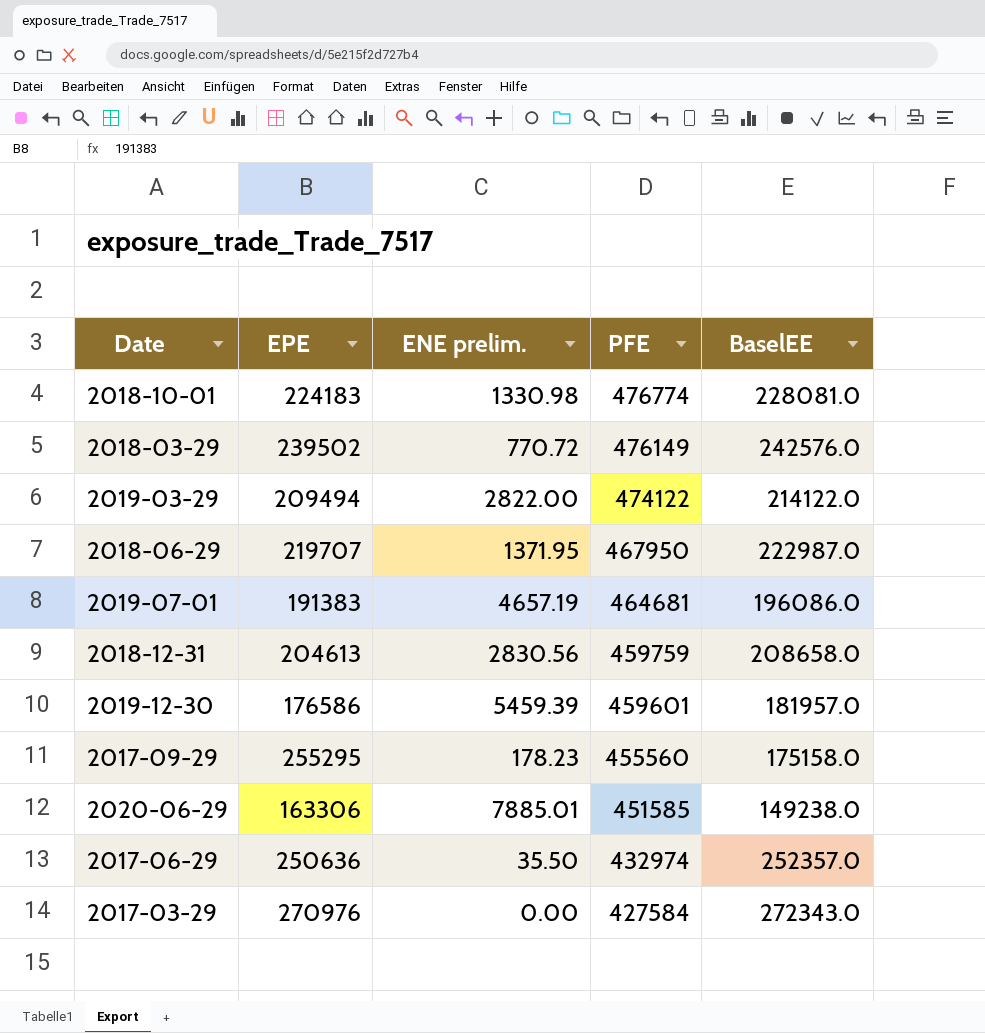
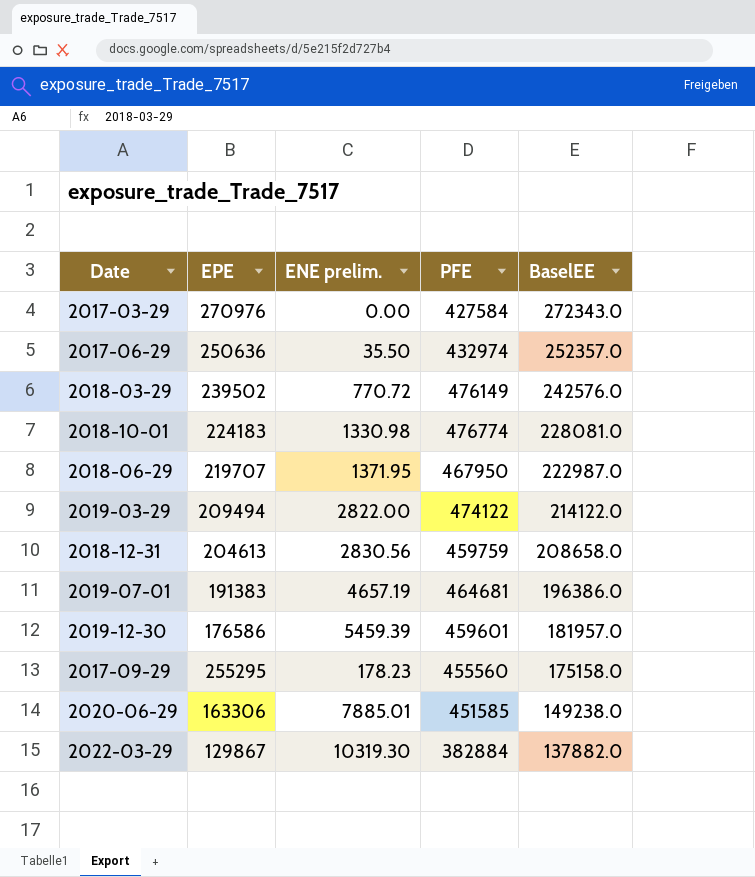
row order: PFE descending -> BaselEE descending
2019-07-01 | BaselEE: 196086.0 -> 196386.0
row 2022-03-29: none -> 129867 | 10319.30 | 382884 | 137882.0

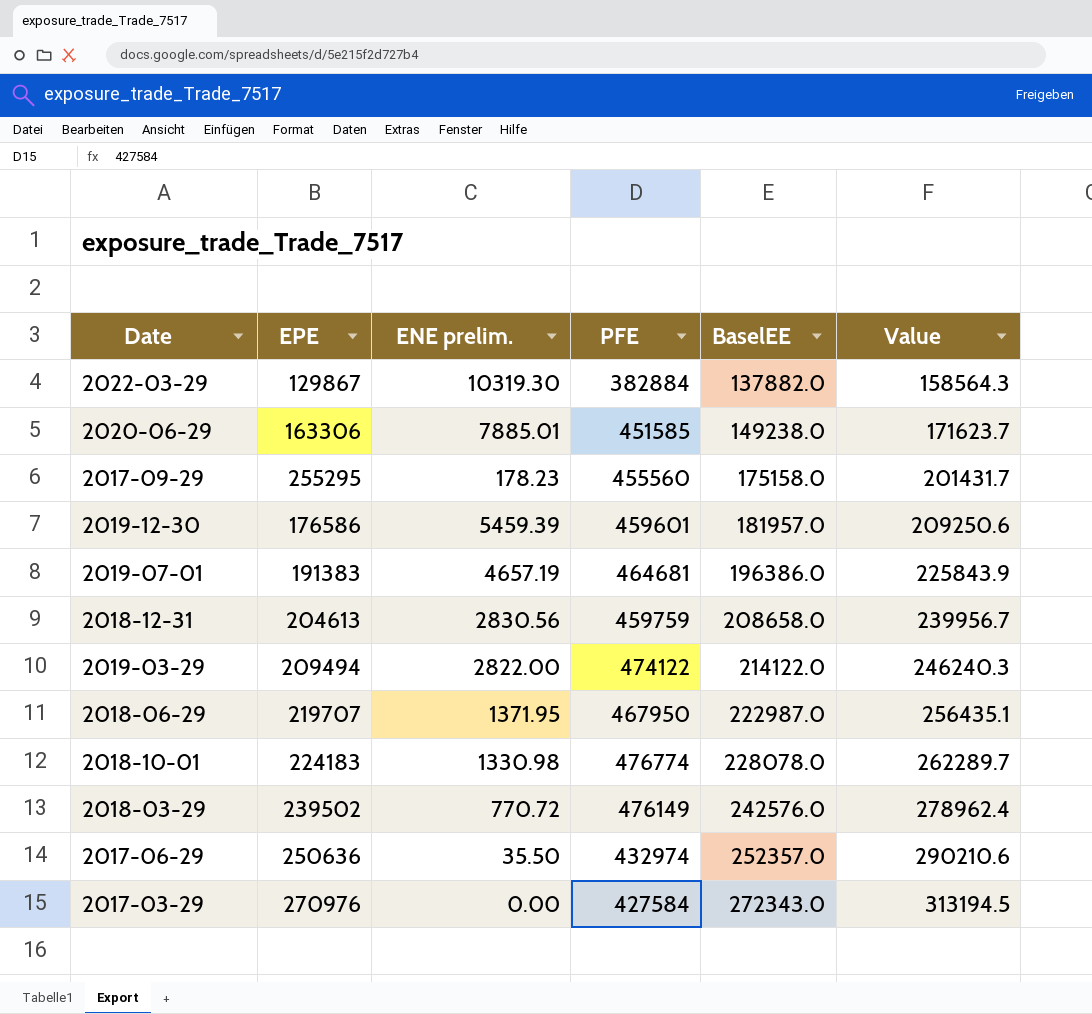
row order: BaselEE descending -> BaselEE ascending
column Value | formula: none -> [BaselEE] * 1.15
2018-10-01 | BaselEE: 228081.0 -> 228078.0

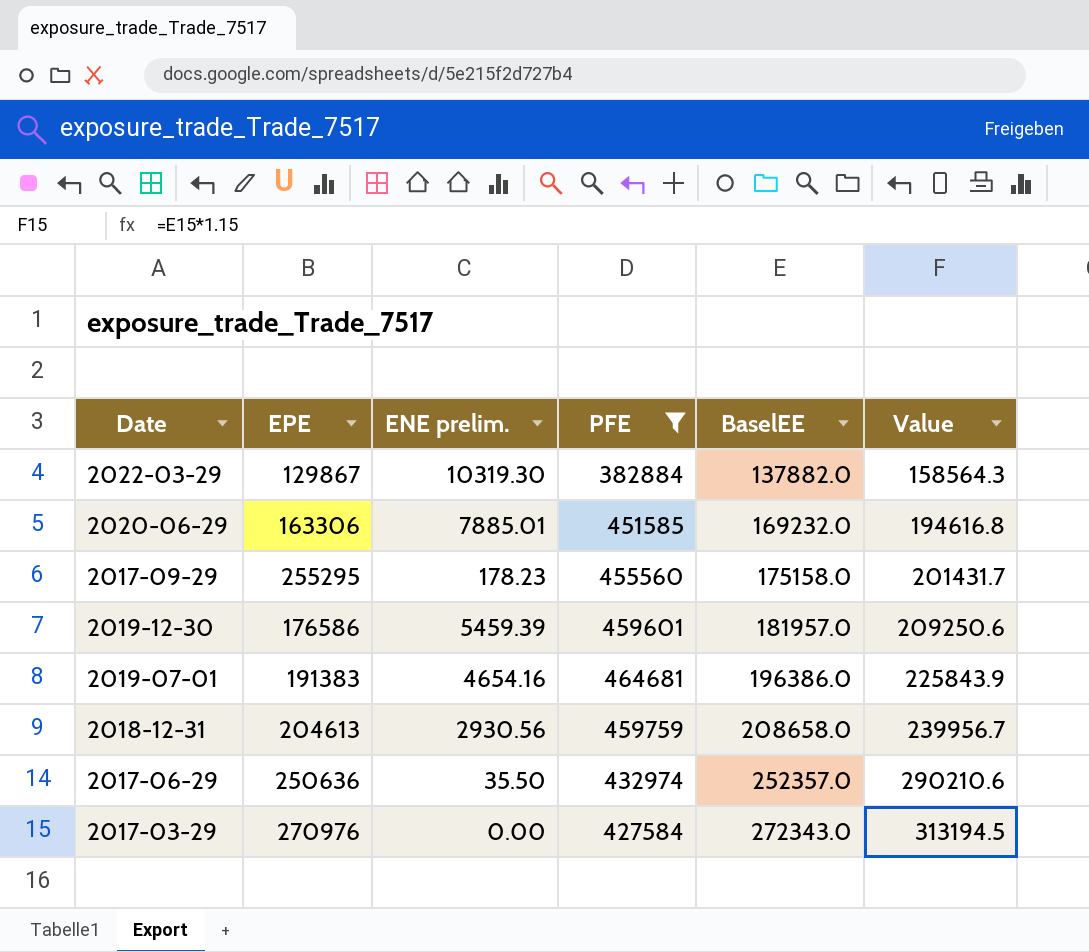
filter: none -> PFE <= 464681
2020-06-29 | BaselEE: 149238.0 -> 169232.0
2020-06-29 | Value: 171623.7 -> 194616.8
2019-07-01 | ENE prelim.: 4657.19 -> 4654.16
2018-12-31 | ENE prelim.: 2830.56 -> 2930.56

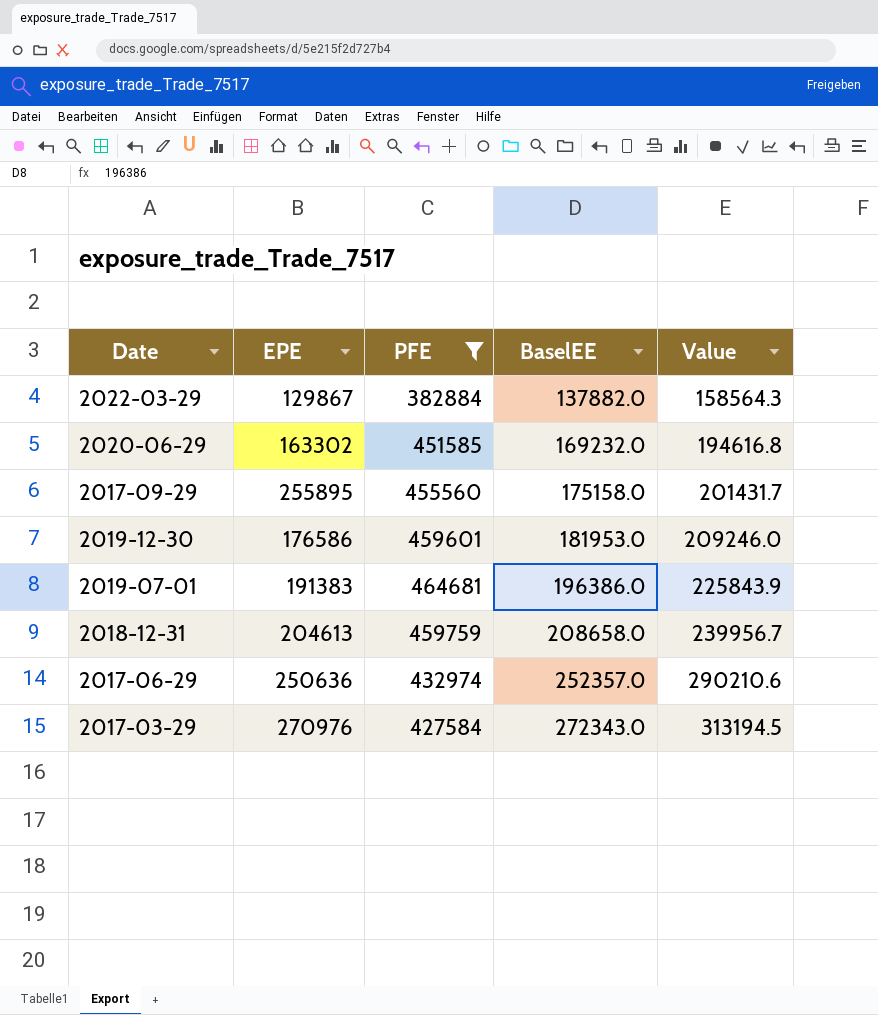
column ENE prelim. | position: 3 -> none
2020-06-29 | EPE: 163306 -> 163302
2017-09-29 | EPE: 255295 -> 255895
2019-12-30 | BaselEE: 181957.0 -> 181953.0
2019-12-30 | Value: 209250.6 -> 209246.0

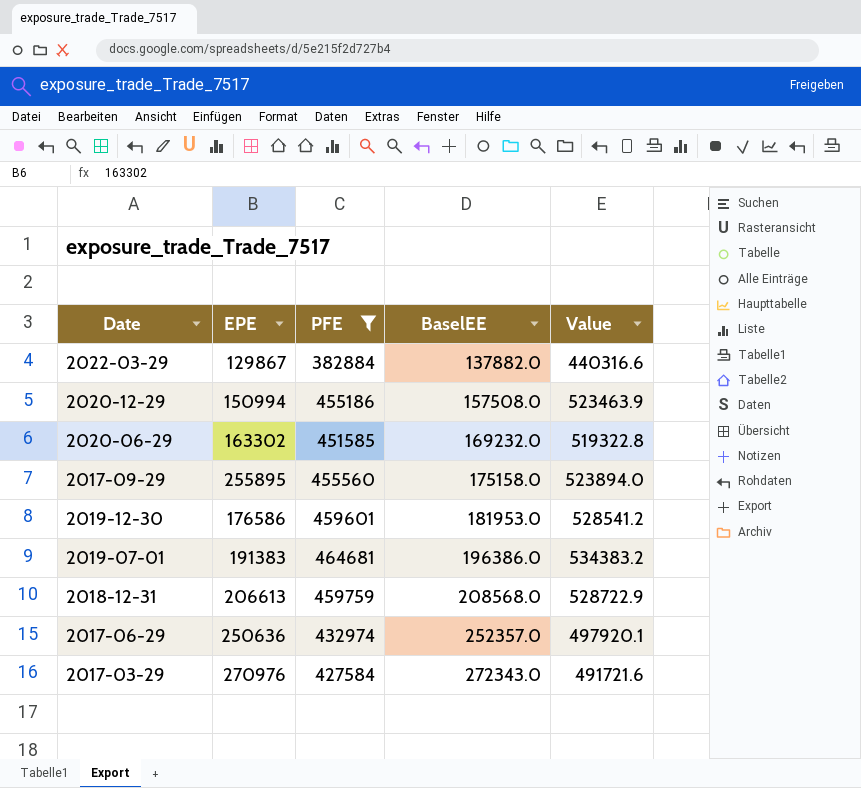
column Value | formula: [BaselEE] * 1.15 -> [PFE] * 1.15
row 2020-12-29: none -> 150994 | 455186 | 157508.0 | 523463.9
2018-12-31 | EPE: 204613 -> 206613
2018-12-31 | BaselEE: 208658.0 -> 208568.0

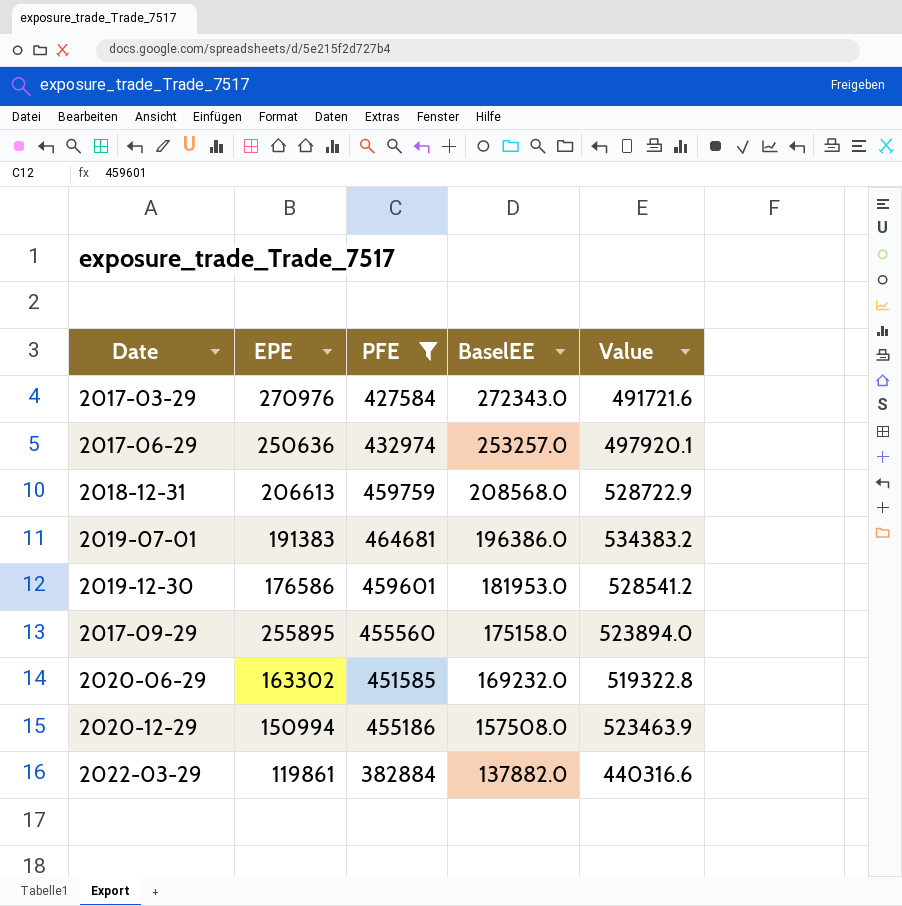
row order: BaselEE ascending -> BaselEE descending
2017-06-29 | BaselEE: 252357.0 -> 253257.0
2022-03-29 | EPE: 129867 -> 119861

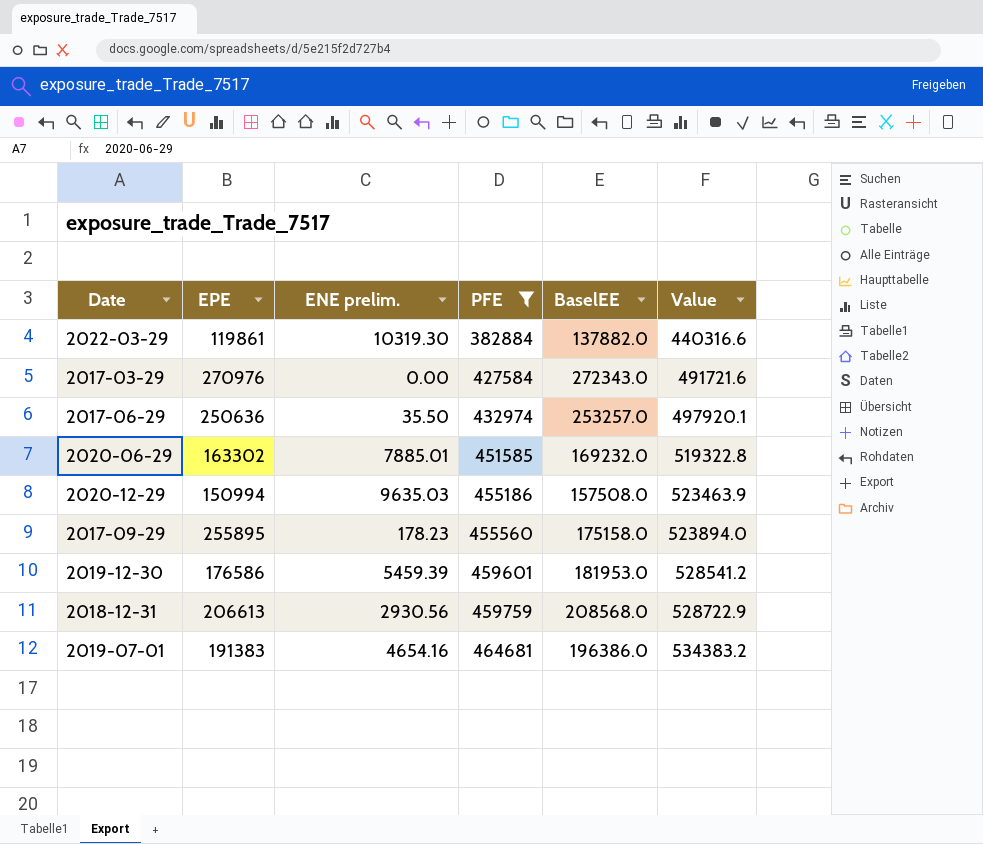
row order: BaselEE descending -> PFE ascending
column ENE prelim. | position: none -> 3

